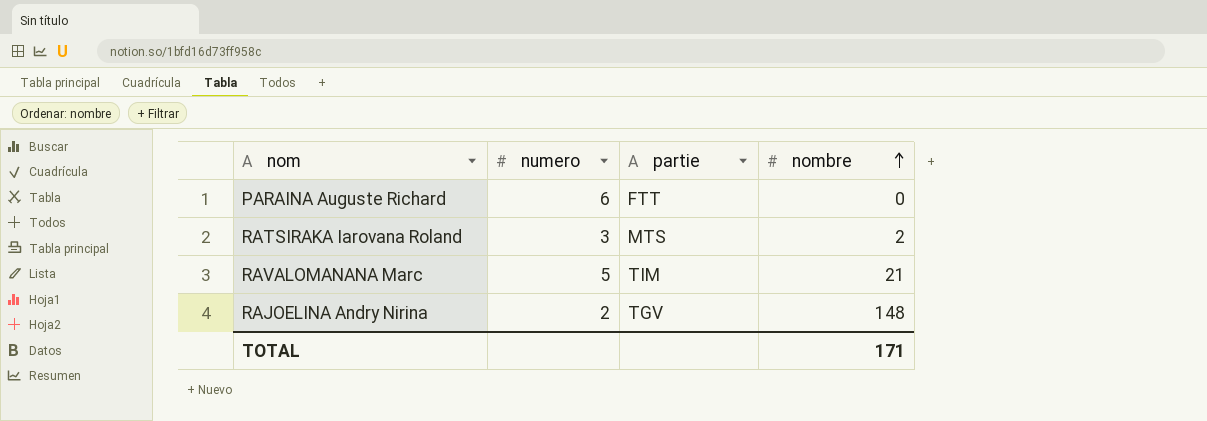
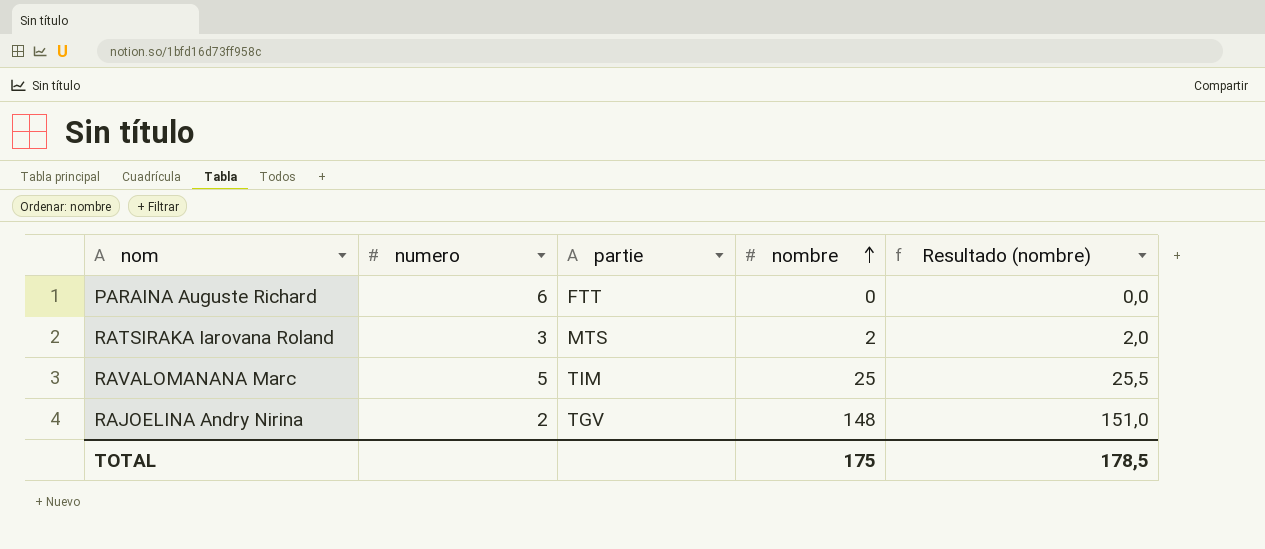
column Resultado (nombre) | formula: none -> [nombre] * 1,02
RAVALOMANANA Marc | nombre: 21 -> 25
TOTAL | nombre: 171 -> 175

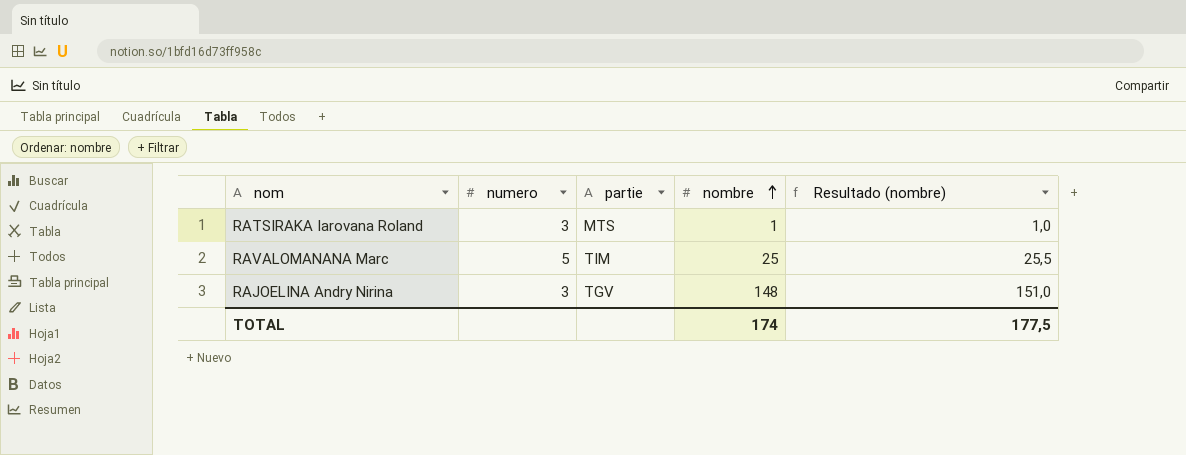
row PARAINA Auguste Richard: 6 | FTT | 0 | 0,0 -> none
RATSIRAKA Iarovana Roland | nombre: 2 -> 1
RATSIRAKA Iarovana Roland | Resultado (nombre): 2,0 -> 1,0
RAJOELINA Andry Nirina | numero: 2 -> 3
TOTAL | nombre: 175 -> 174
TOTAL | Resultado (nombre): 178,5 -> 177,5

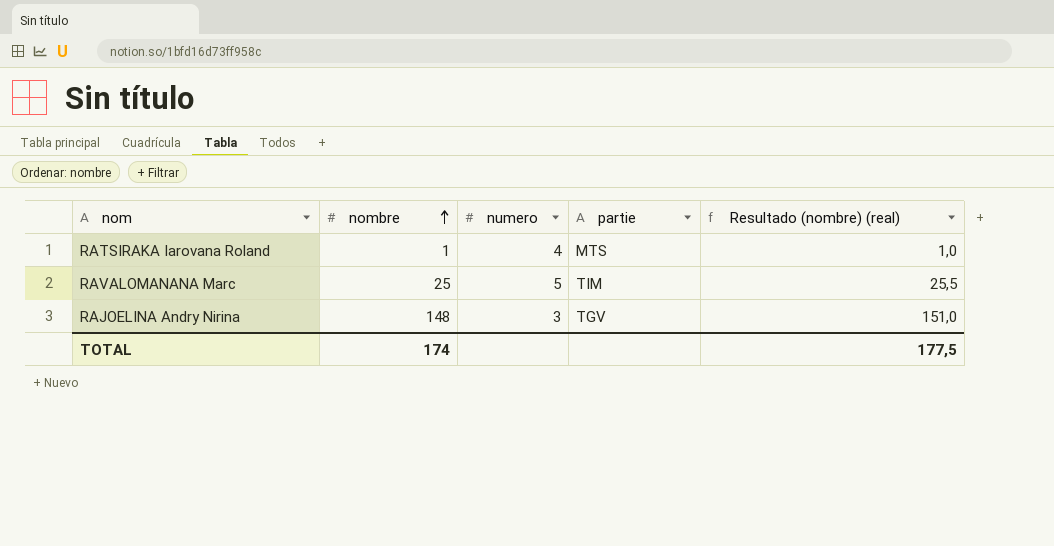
column nombre | position: 4 -> 2
column name: Resultado (nombre) -> Resultado (nombre) (real)
RATSIRAKA Iarovana Roland | numero: 3 -> 4

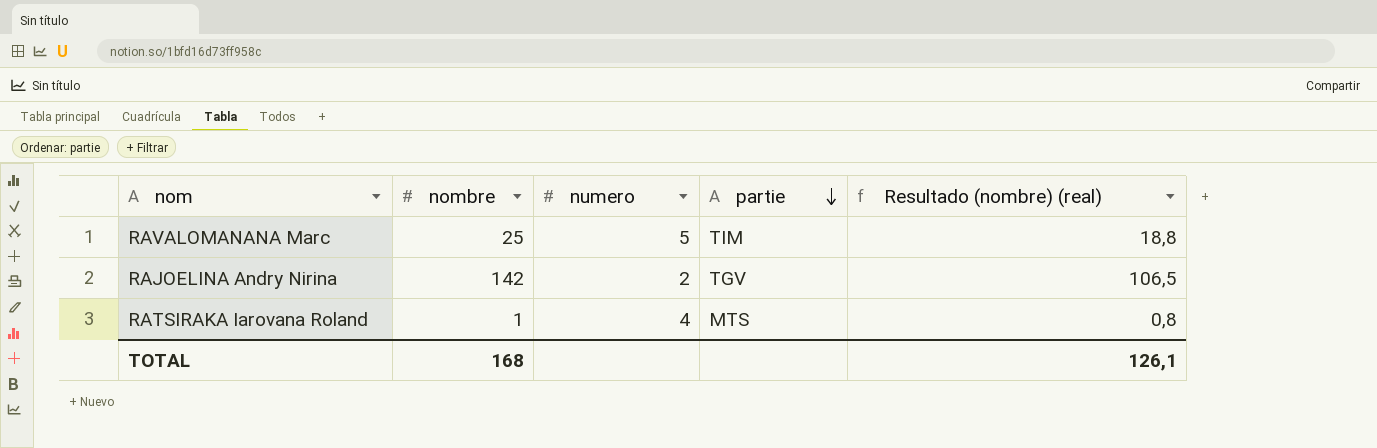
row order: nombre ascending -> partie descending
column Resultado (nombre) (real) | formula: [nombre] * 1,02 -> [nombre] * 0,75
RAJOELINA Andry Nirina | nombre: 148 -> 142
RAJOELINA Andry Nirina | numero: 3 -> 2
TOTAL | nombre: 174 -> 168
TOTAL | Resultado (nombre) (real): 177,5 -> 126,1

